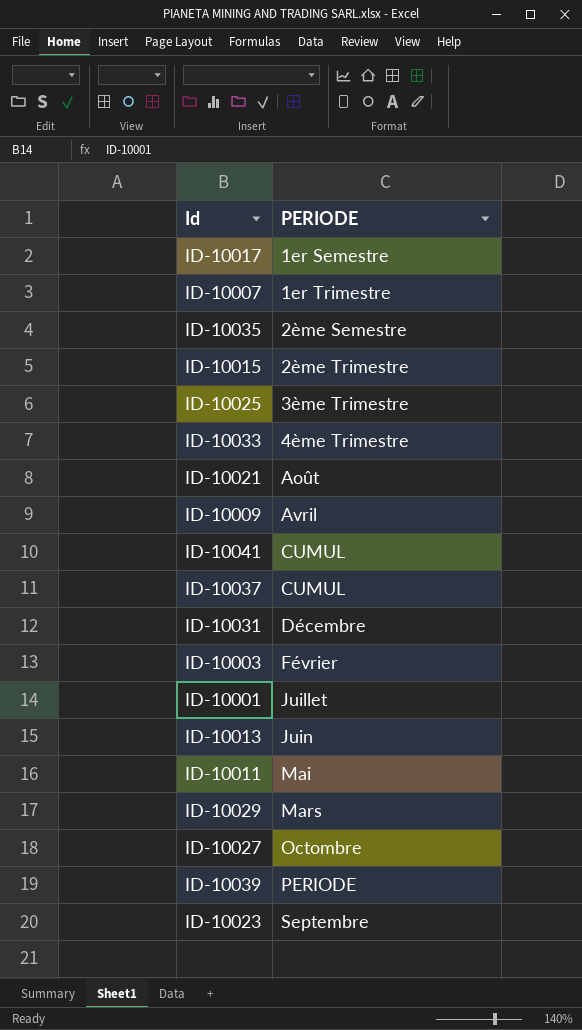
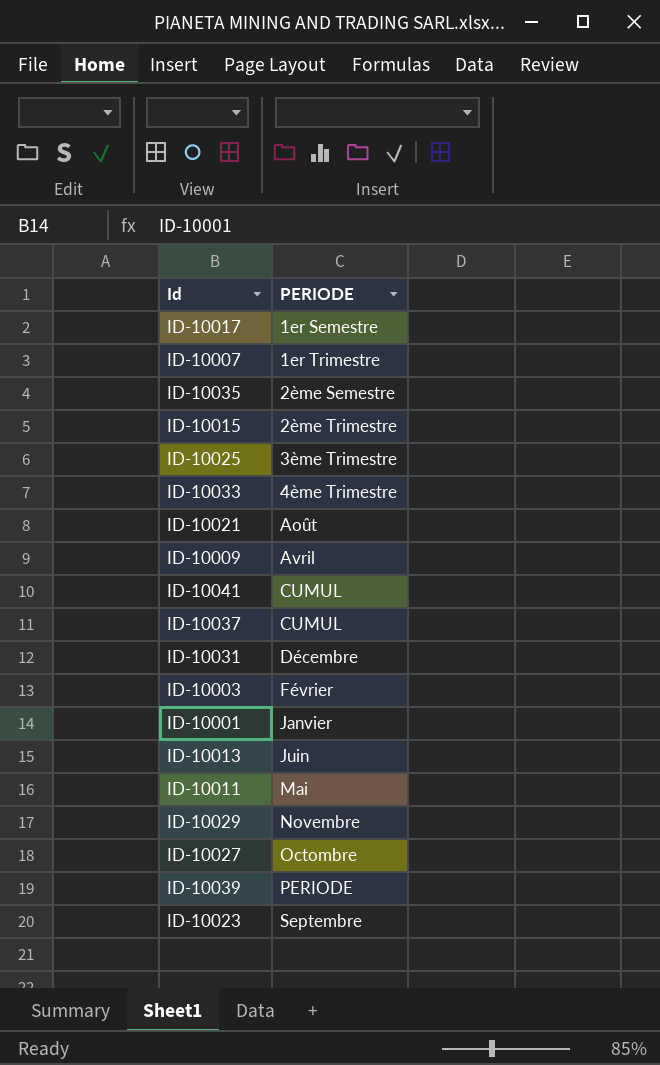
ID-10001 | PERIODE: Juillet -> Janvier
ID-10029 | PERIODE: Mars -> Novembre

